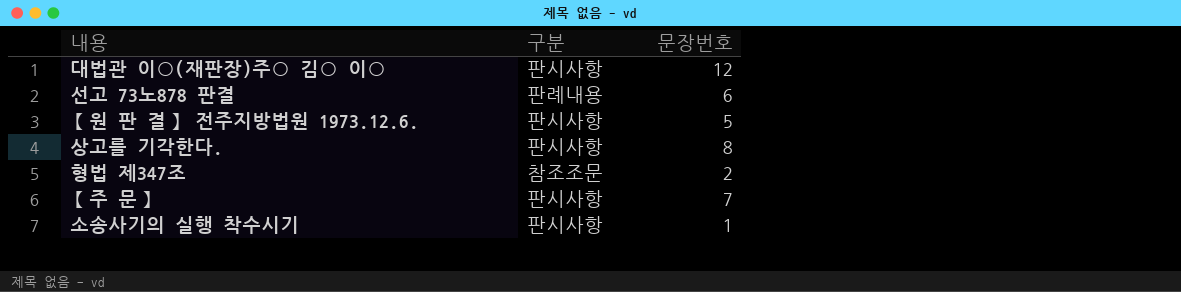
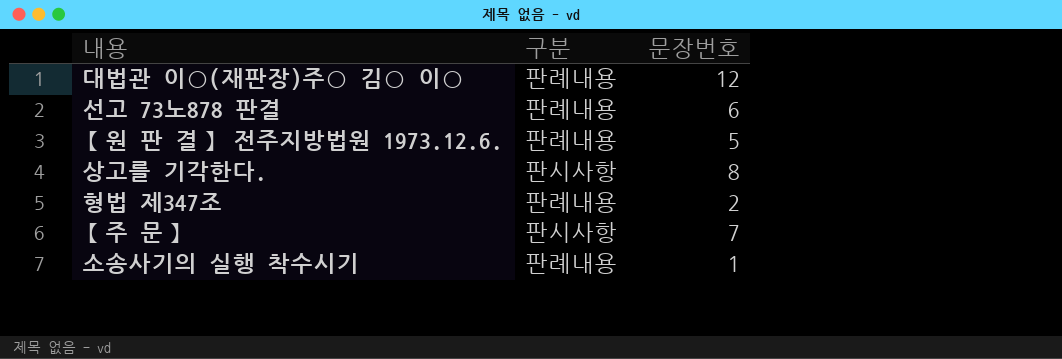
대법관 이○(재판장)주○ 김○ 이○ | 구분: 판시사항 -> 판례내용
【원 판 결】 전주지방법원 1973.12.6. | 구분: 판시사항 -> 판례내용
형법 제347조 | 구분: 참조조문 -> 판례내용
소송사기의 실행 착수시기 | 구분: 판시사항 -> 판례내용

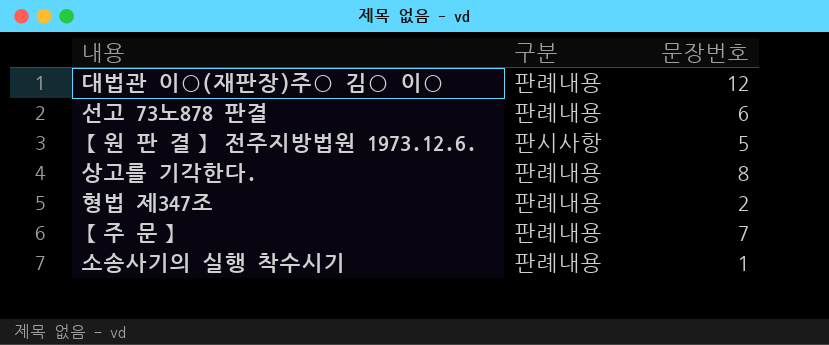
【원 판 결】 전주지방법원 1973.12.6. | 구분: 판례내용 -> 판시사항
상고를 기각한다. | 구분: 판시사항 -> 판례내용
【주 문】 | 구분: 판시사항 -> 판례내용

